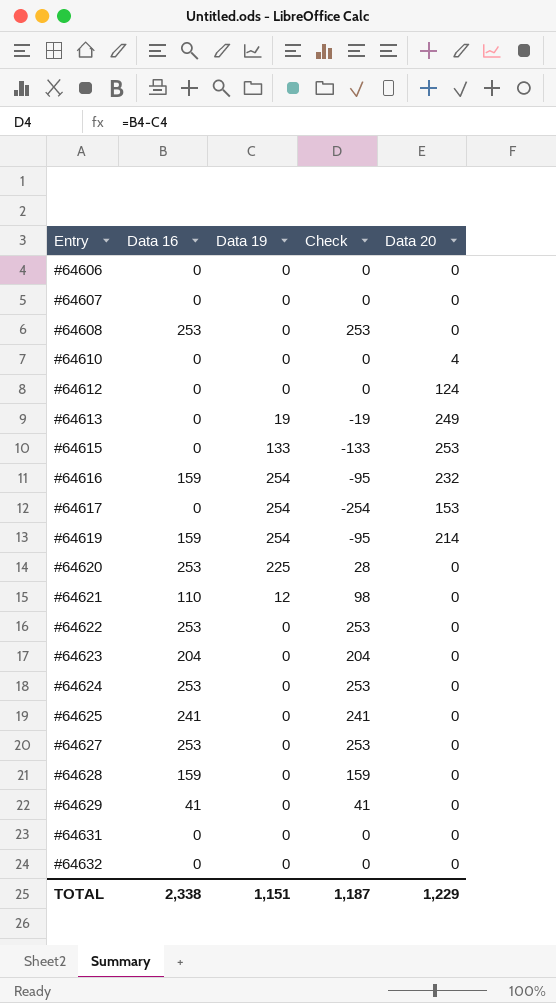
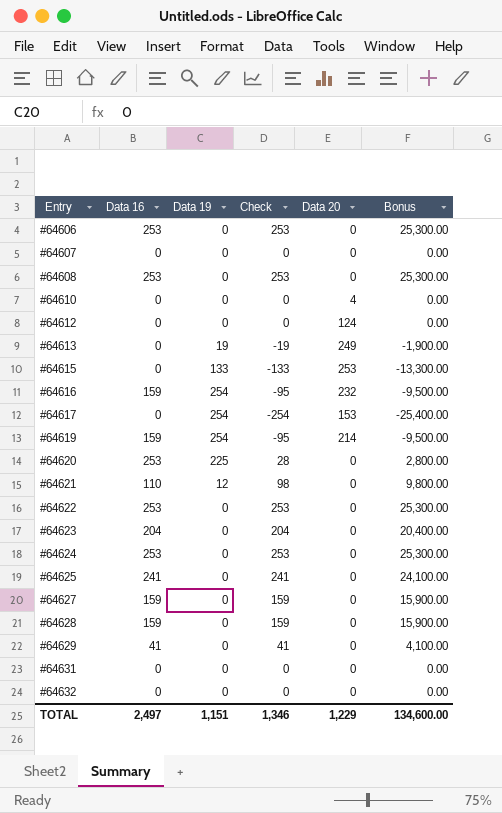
column Bonus | formula: none -> [Check] * 100
#64606 | Data 16: 0 -> 253
#64606 | Check: 0 -> 253
#64627 | Data 16: 253 -> 159
#64627 | Check: 253 -> 159
TOTAL | Data 16: 2,338 -> 2,497
TOTAL | Check: 1,187 -> 1,346

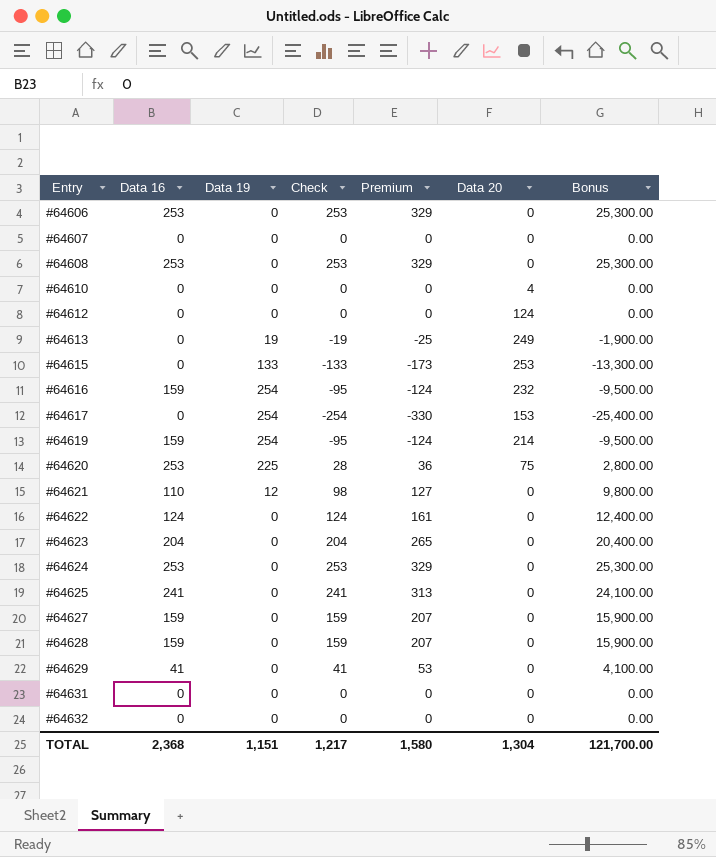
column Premium | formula: none -> [Check] * 1.3
#64620 | Data 20: 0 -> 75
#64622 | Data 16: 253 -> 124
#64622 | Check: 253 -> 124
#64622 | Bonus: 25,300.00 -> 12,400.00
TOTAL | Data 16: 2,497 -> 2,368
TOTAL | Check: 1,346 -> 1,217
TOTAL | Data 20: 1,229 -> 1,304
TOTAL | Bonus: 134,600.00 -> 121,700.00

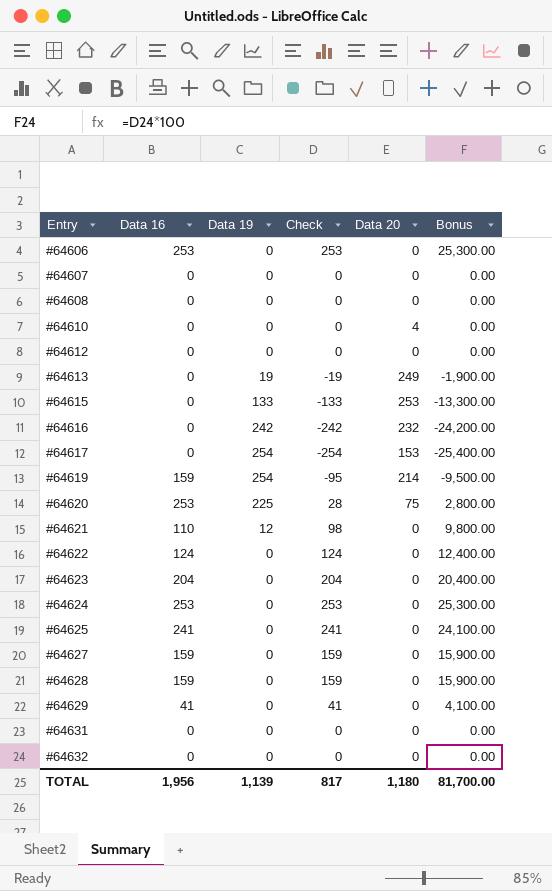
column Premium | formula: [Check] * 1.3 -> none
#64608 | Data 16: 253 -> 0
#64608 | Check: 253 -> 0
#64608 | Bonus: 25,300.00 -> 0.00
#64612 | Data 20: 124 -> 0
#64616 | Data 16: 159 -> 0
#64616 | Data 19: 254 -> 242
#64616 | Check: -95 -> -242
#64616 | Bonus: -9,500.00 -> -24,200.00
TOTAL | Data 16: 2,368 -> 1,956
TOTAL | Data 19: 1,151 -> 1,139
TOTAL | Check: 1,217 -> 817
TOTAL | Data 20: 1,304 -> 1,180
TOTAL | Bonus: 121,700.00 -> 81,700.00

